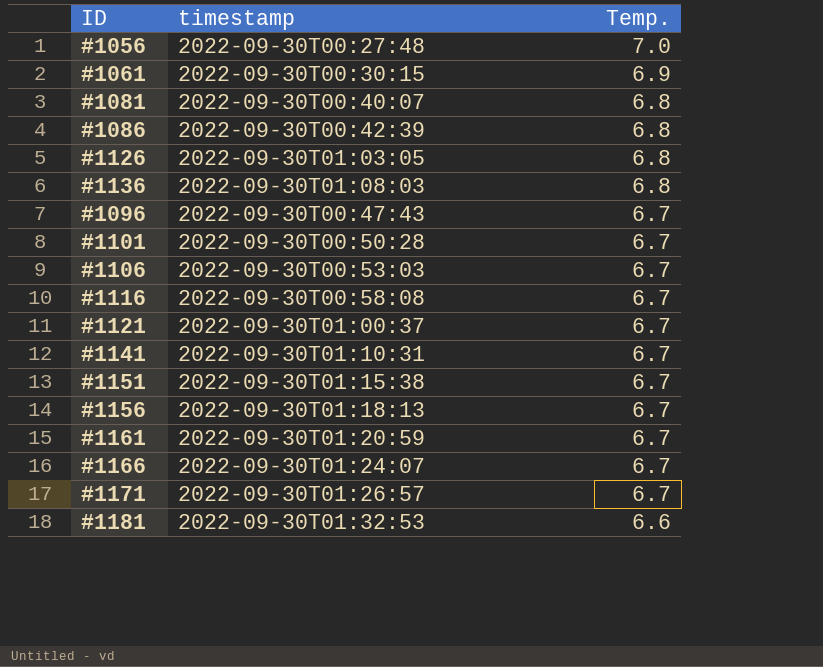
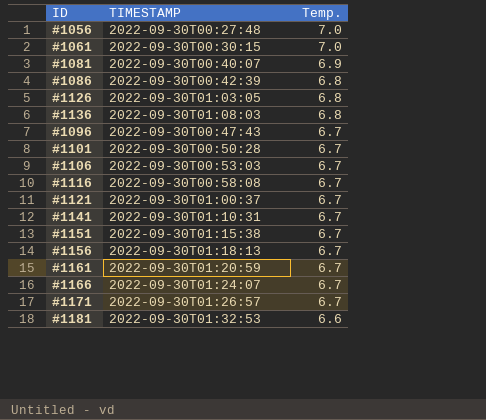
column name: timestamp -> TIMESTAMP
#1061 | Temp.: 6.9 -> 7.0
#1081 | Temp.: 6.8 -> 6.9

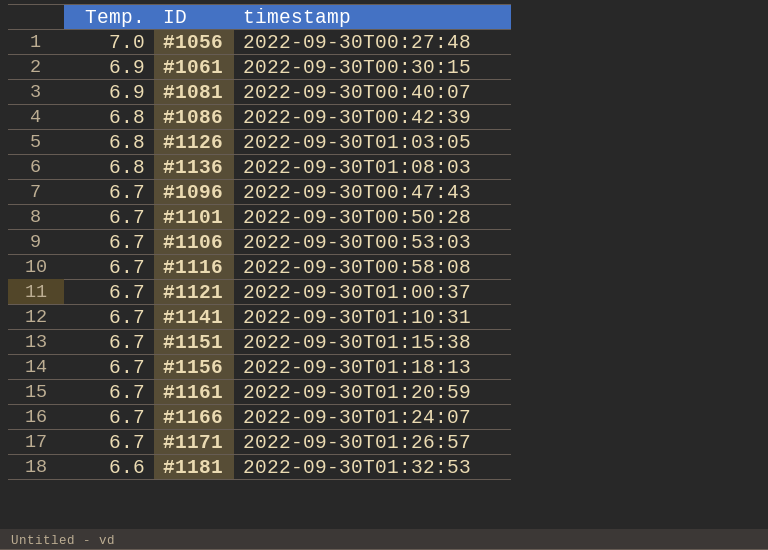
column Temp. | position: 3 -> 1
column name: TIMESTAMP -> timestamp
#1061 | Temp.: 7.0 -> 6.9

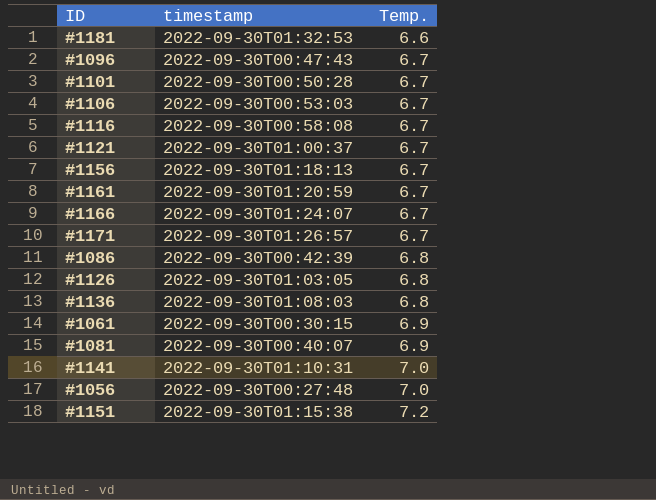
row order: Temp. descending -> Temp. ascending
column Temp. | position: 1 -> 3
#1141 | Temp.: 6.7 -> 7.0
#1151 | Temp.: 6.7 -> 7.2

